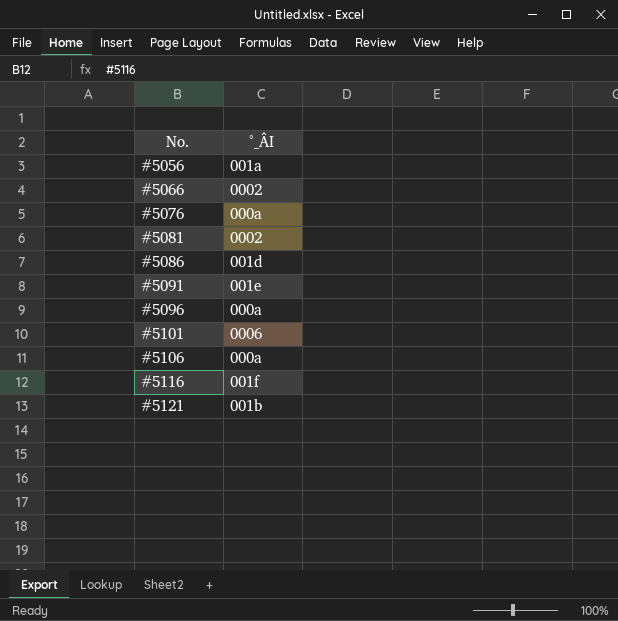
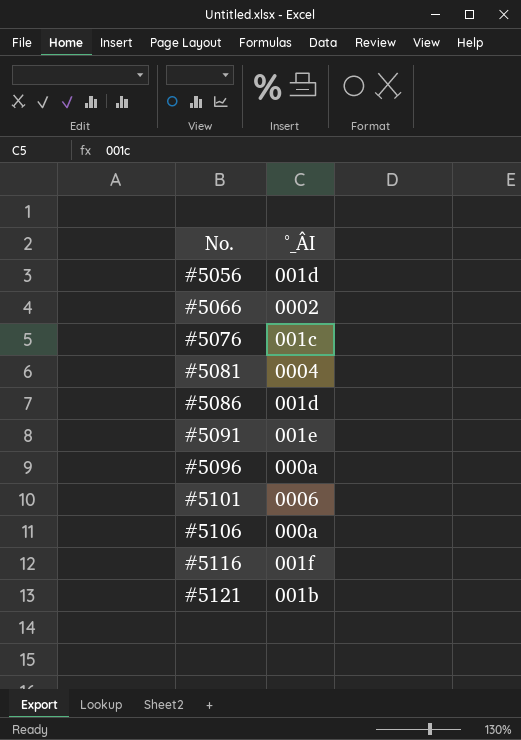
#5056 | °_ÂI: 001a -> 001d
#5076 | °_ÂI: 000a -> 001c
#5081 | °_ÂI: 0002 -> 0004

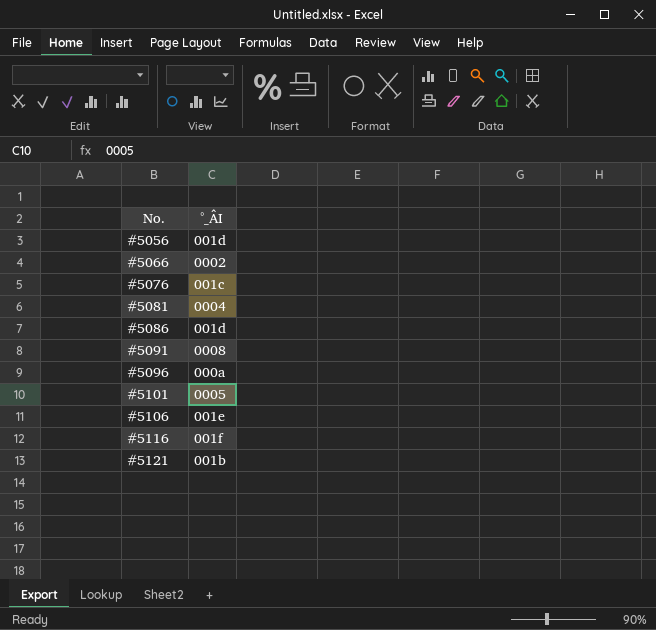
#5091 | °_ÂI: 001e -> 0008
#5101 | °_ÂI: 0006 -> 0005
#5106 | °_ÂI: 000a -> 001e

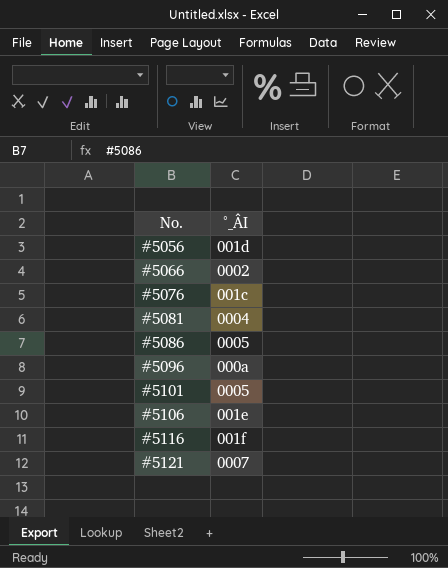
row #5091: 0008 -> none
#5086 | °_ÂI: 001d -> 0005
#5121 | °_ÂI: 001b -> 0007

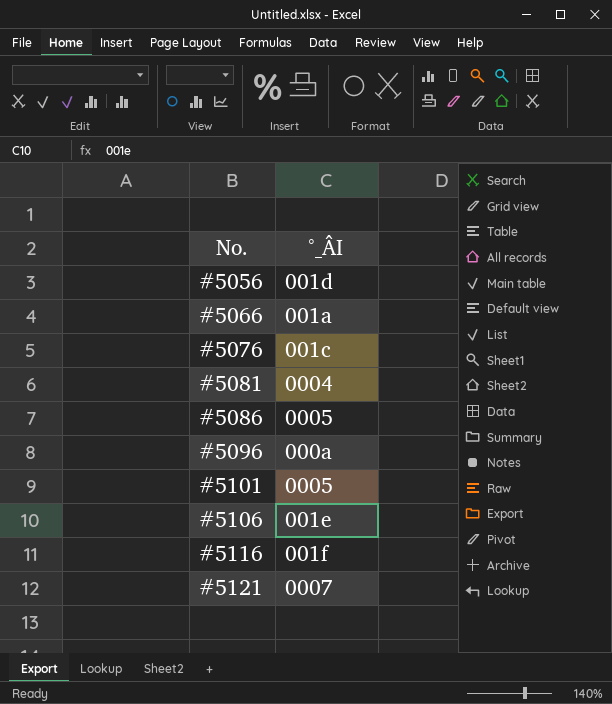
#5066 | °_ÂI: 0002 -> 001a

